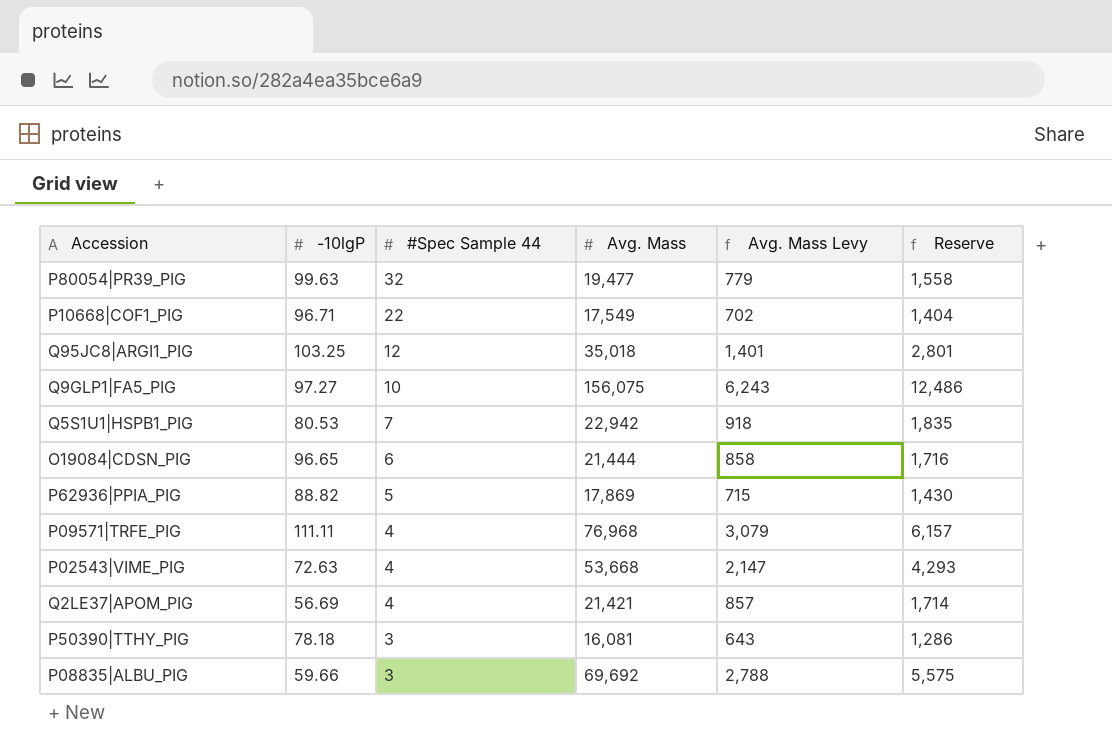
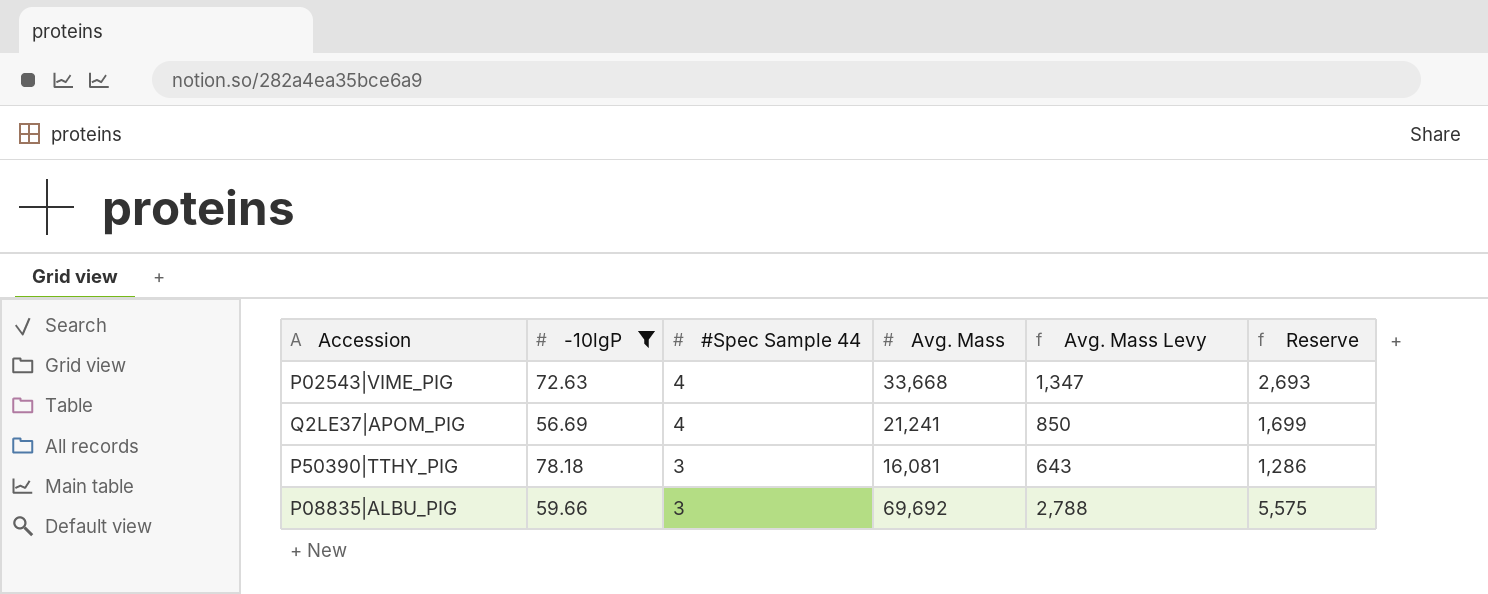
filter: none -> -10lgP <= 78.18
P02543|VIME_PIG | Avg. Mass: 53,668 -> 33,668
P02543|VIME_PIG | Avg. Mass Levy: 2,147 -> 1,347
P02543|VIME_PIG | Reserve: 4,293 -> 2,693
Q2LE37|APOM_PIG | Avg. Mass: 21,421 -> 21,241
Q2LE37|APOM_PIG | Avg. Mass Levy: 857 -> 850
Q2LE37|APOM_PIG | Reserve: 1,714 -> 1,699

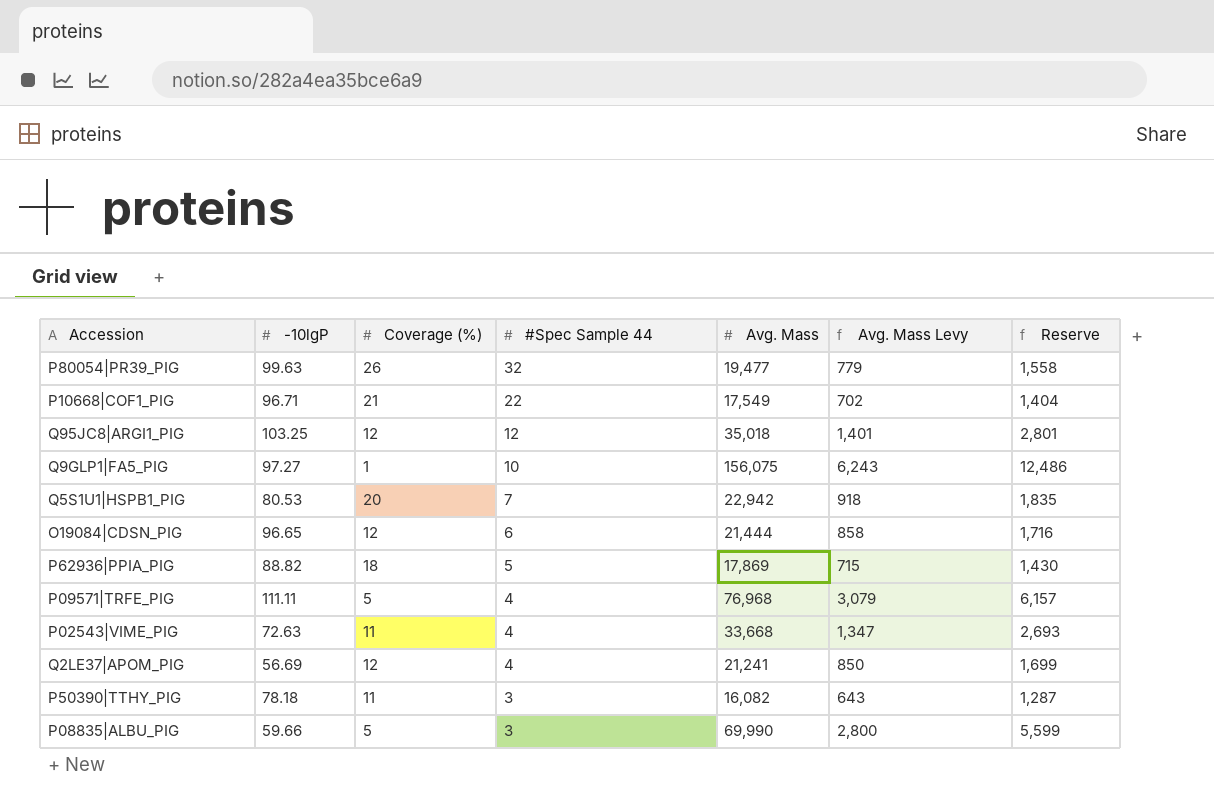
filter: -10lgP <= 78.18 -> none
column Coverage (%) | position: none -> 3
P50390|TTHY_PIG | Avg. Mass: 16,081 -> 16,082
P50390|TTHY_PIG | Reserve: 1,286 -> 1,287
P08835|ALBU_PIG | Avg. Mass: 69,692 -> 69,990
P08835|ALBU_PIG | Avg. Mass Levy: 2,788 -> 2,800
P08835|ALBU_PIG | Reserve: 5,575 -> 5,599

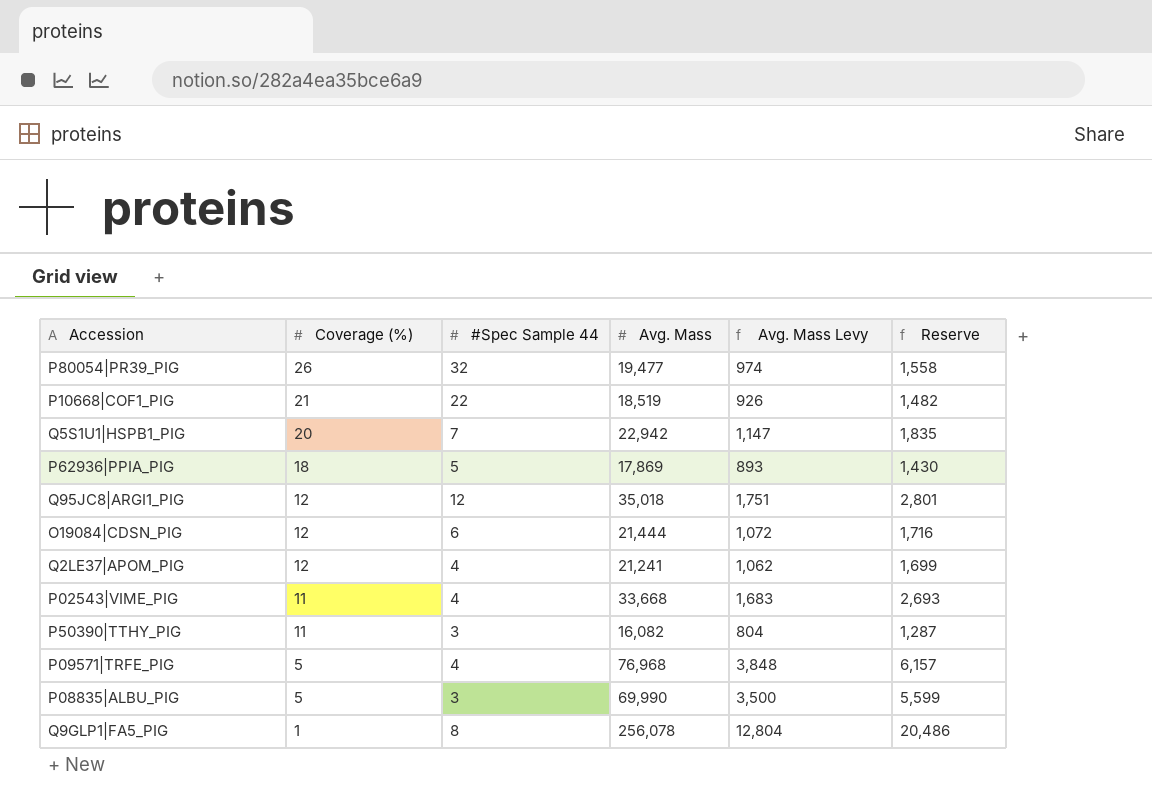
row order: #Spec Sample 44 descending -> Coverage (%) descending
column -10lgP | position: 2 -> none
column Avg. Mass Levy | formula: [Avg. Mass] * 0.04 -> [Avg. Mass] * 0.05
P10668|COF1_PIG | Avg. Mass: 17,549 -> 18,519
P10668|COF1_PIG | Reserve: 1,404 -> 1,482
Q9GLP1|FA5_PIG | #Spec Sample 44: 10 -> 8
Q9GLP1|FA5_PIG | Avg. Mass: 156,075 -> 256,078
Q9GLP1|FA5_PIG | Reserve: 12,486 -> 20,486

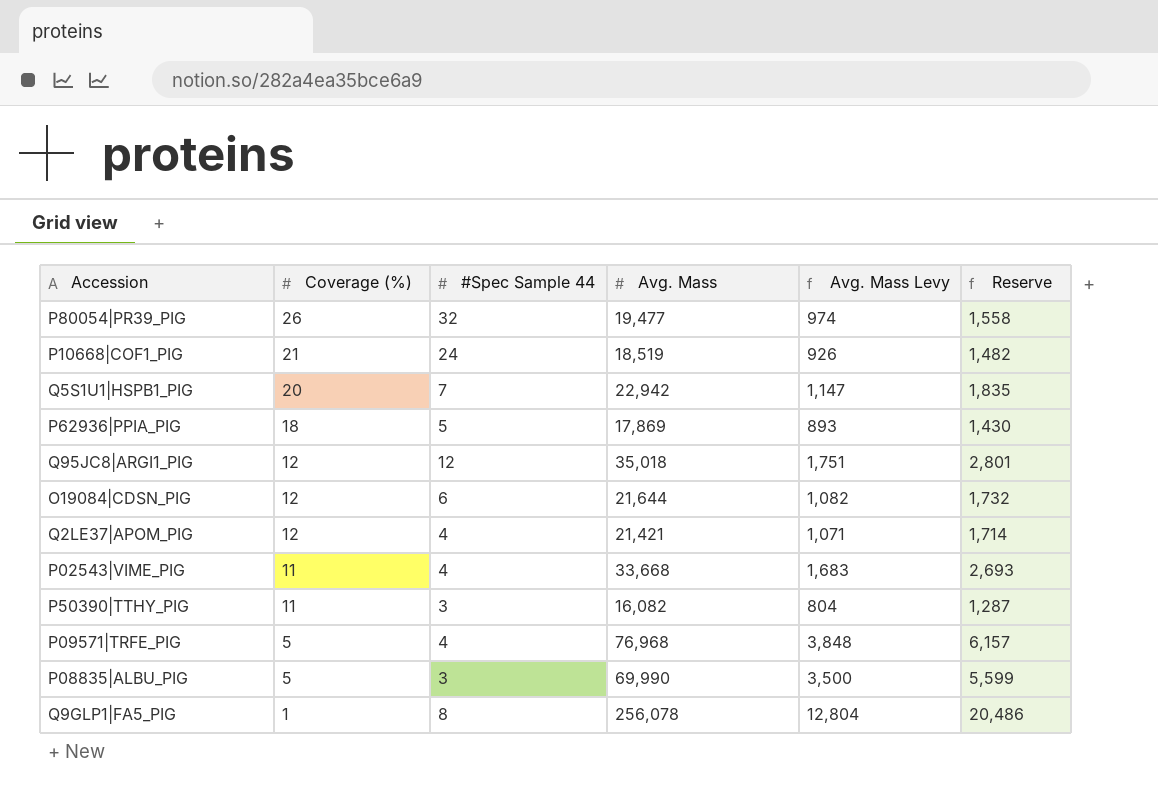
P10668|COF1_PIG | #Spec Sample 44: 22 -> 24
O19084|CDSN_PIG | Avg. Mass: 21,444 -> 21,644
O19084|CDSN_PIG | Avg. Mass Levy: 1,072 -> 1,082
O19084|CDSN_PIG | Reserve: 1,716 -> 1,732
Q2LE37|APOM_PIG | Avg. Mass: 21,241 -> 21,421
Q2LE37|APOM_PIG | Avg. Mass Levy: 1,062 -> 1,071
Q2LE37|APOM_PIG | Reserve: 1,699 -> 1,714

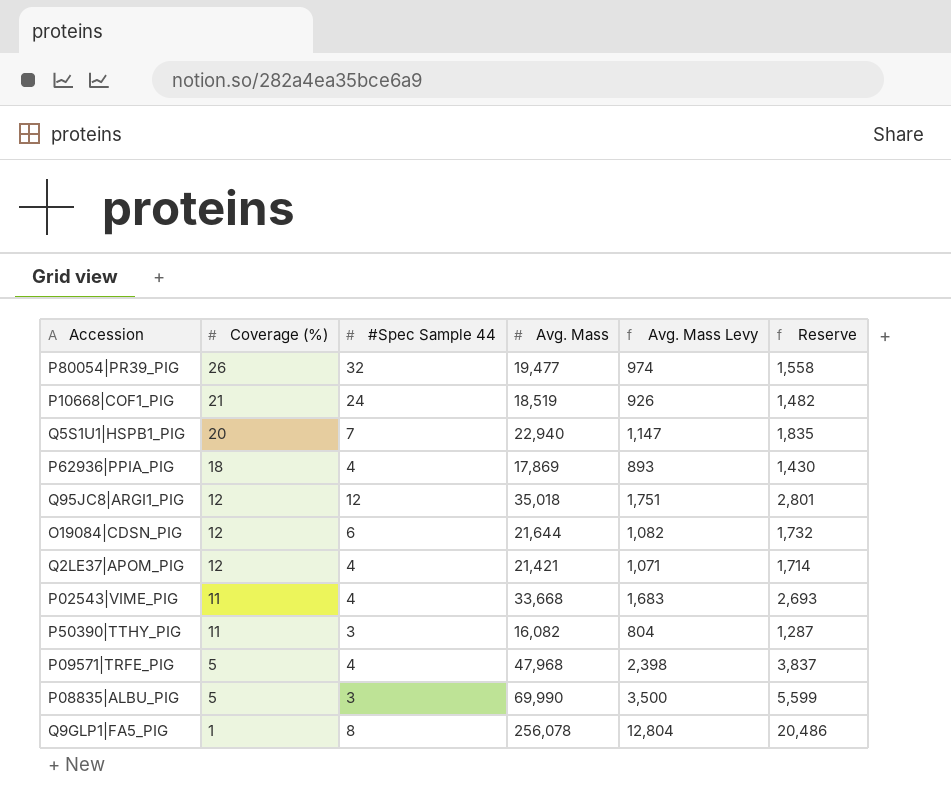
Q5S1U1|HSPB1_PIG | Avg. Mass: 22,942 -> 22,940
P62936|PPIA_PIG | #Spec Sample 44: 5 -> 4
P09571|TRFE_PIG | Avg. Mass: 76,968 -> 47,968
P09571|TRFE_PIG | Avg. Mass Levy: 3,848 -> 2,398
P09571|TRFE_PIG | Reserve: 6,157 -> 3,837

